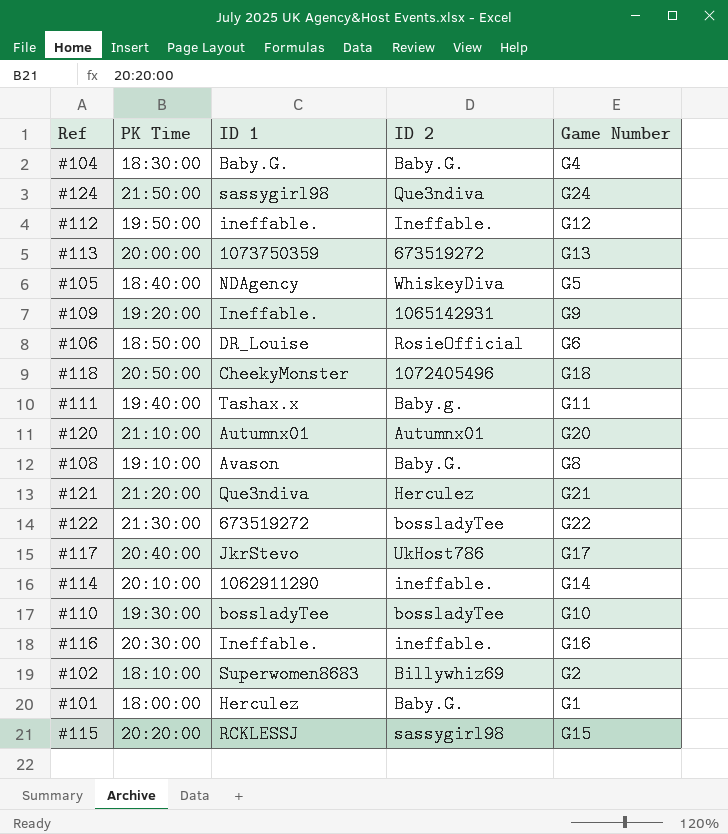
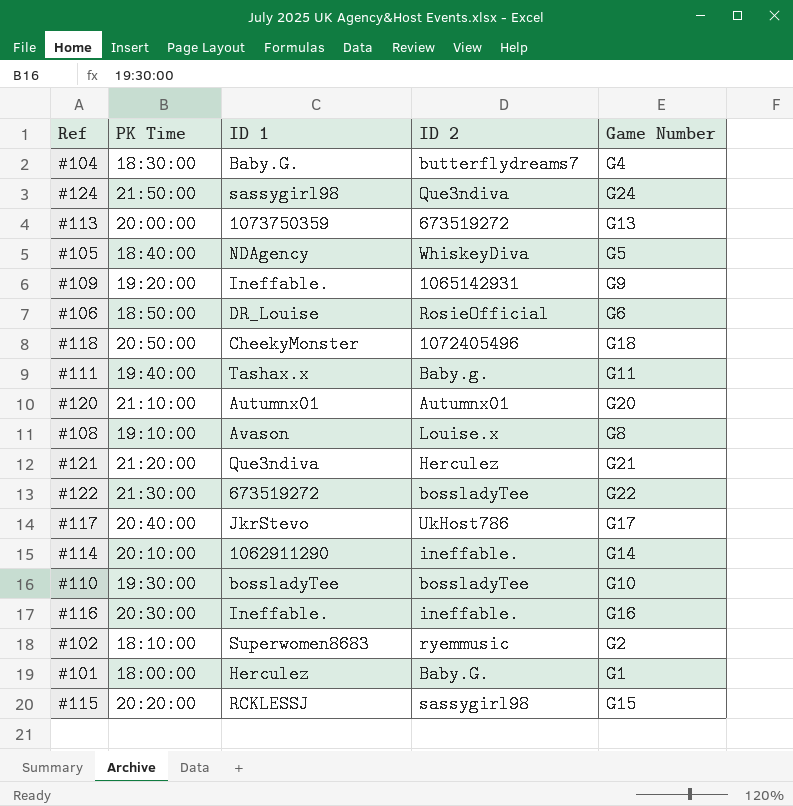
row #112: 19:50:00 | ineffable. | Ineffable. | G12 -> none
#104 | ID 2: Baby.G. -> butterflydreams7
#108 | ID 2: Baby.G. -> Louise.x
#102 | ID 2: Billywhiz69 -> ryemmusic

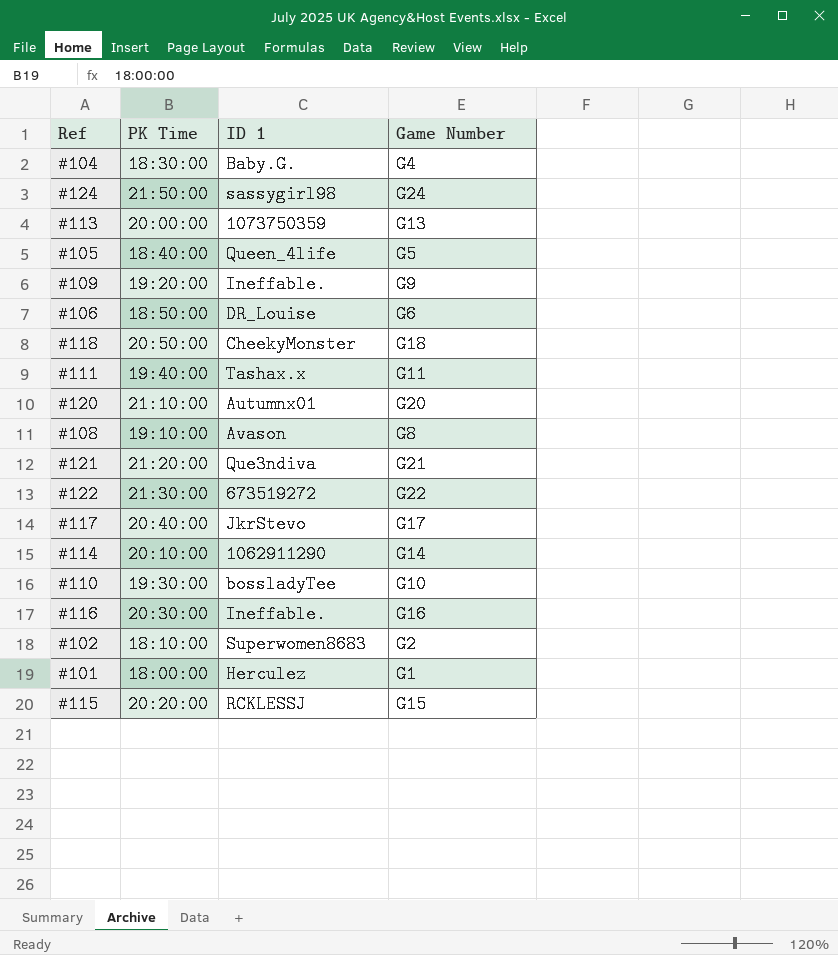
column ID 2 | position: 4 -> none
#105 | ID 1: NDAgency -> Queen_4life

